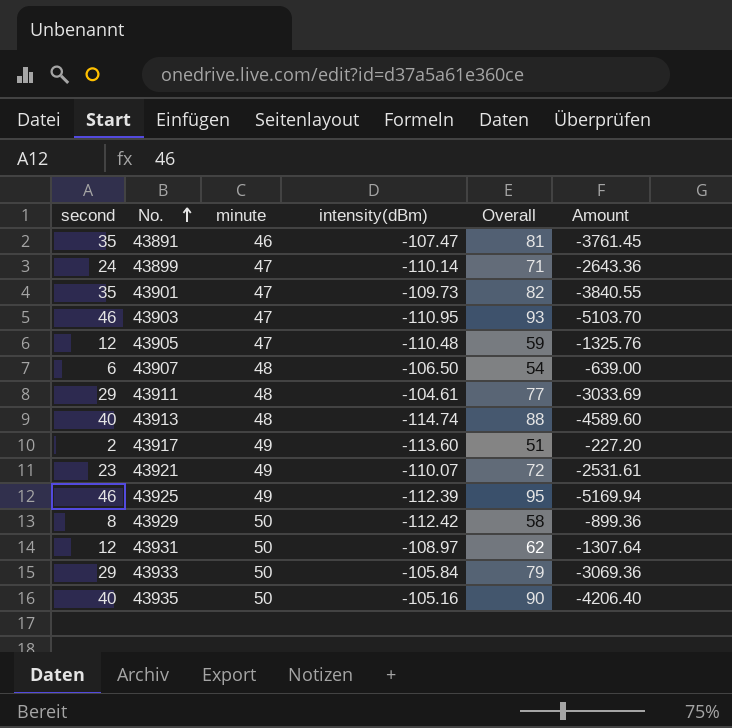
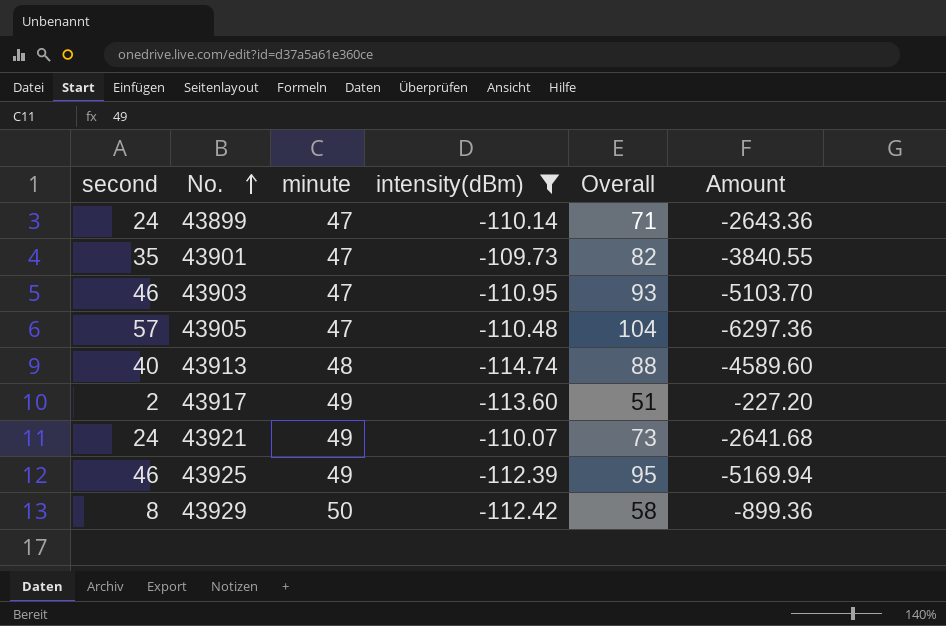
filter: none -> intensity(dBm) <= -109.73
43905 | second: 12 -> 57
43905 | Overall: 59 -> 104
43905 | Amount: -1325.76 -> -6297.36
43921 | second: 23 -> 24
43921 | Overall: 72 -> 73
43921 | Amount: -2531.61 -> -2641.68

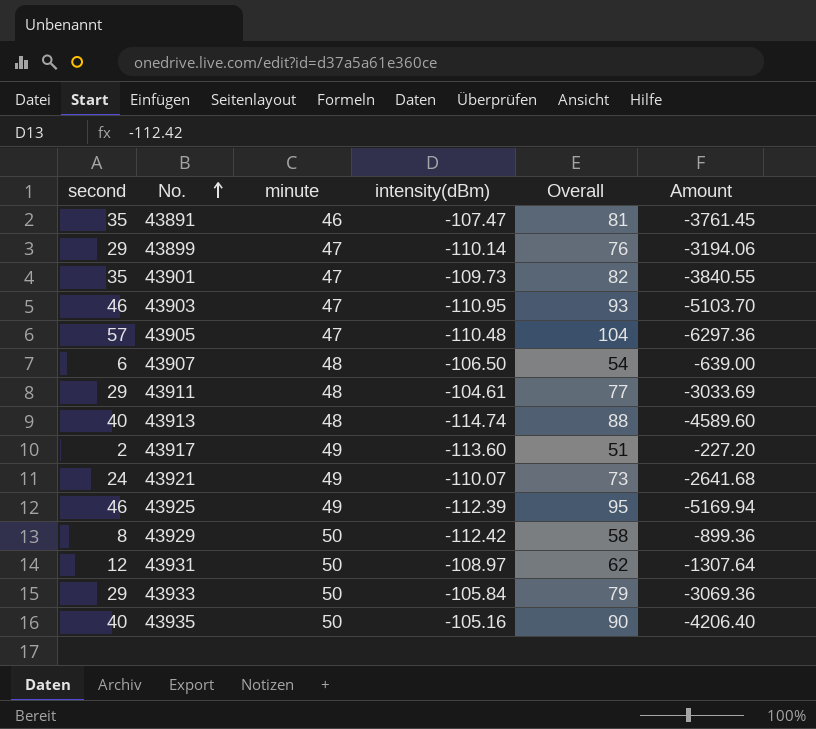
filter: intensity(dBm) <= -109.73 -> none
43899 | second: 24 -> 29
43899 | Overall: 71 -> 76
43899 | Amount: -2643.36 -> -3194.06

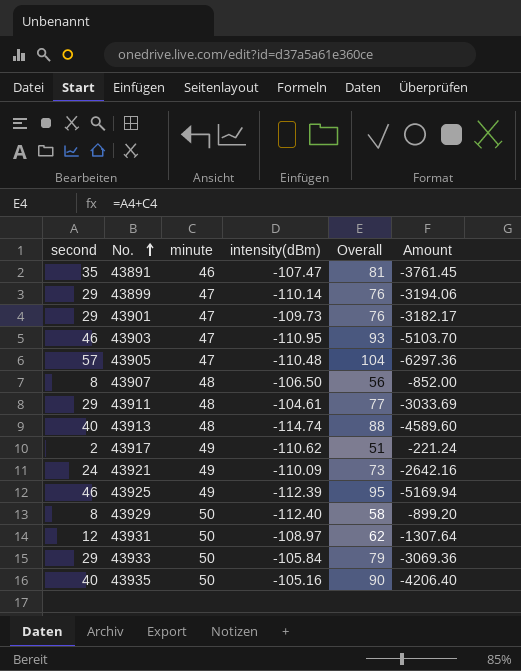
43901 | second: 35 -> 29
43901 | Overall: 82 -> 76
43901 | Amount: -3840.55 -> -3182.17
43907 | second: 6 -> 8
43907 | Overall: 54 -> 56
43907 | Amount: -639.00 -> -852.00
43917 | intensity(dBm): -113.60 -> -110.62
43917 | Amount: -227.20 -> -221.24
43921 | intensity(dBm): -110.07 -> -110.09
43921 | Amount: -2641.68 -> -2642.16
43929 | intensity(dBm): -112.42 -> -112.40
43929 | Amount: -899.36 -> -899.20

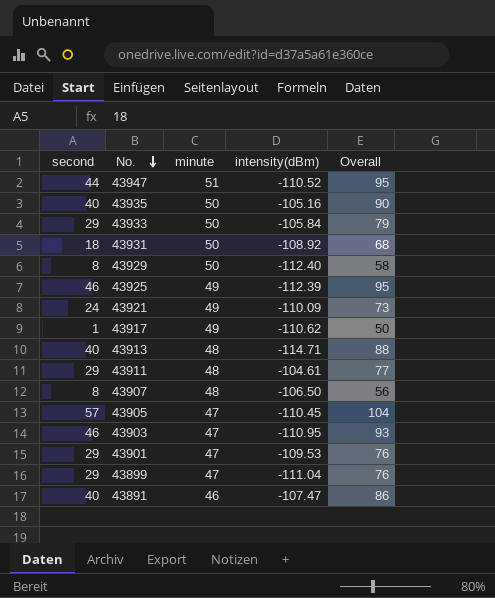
row order: No. ascending -> No. descending
column Amount | formula: [second] * [intensity(dBm)] -> none
row 43947: none -> 44 | 51 | -110.52 | 95
43931 | second: 12 -> 18
43931 | intensity(dBm): -108.97 -> -108.92
43931 | Overall: 62 -> 68
43917 | second: 2 -> 1
43917 | Overall: 51 -> 50
43913 | intensity(dBm): -114.74 -> -114.71
43905 | intensity(dBm): -110.48 -> -110.45
43901 | intensity(dBm): -109.73 -> -109.53
43899 | intensity(dBm): -110.14 -> -111.04
43891 | second: 35 -> 40
43891 | Overall: 81 -> 86

